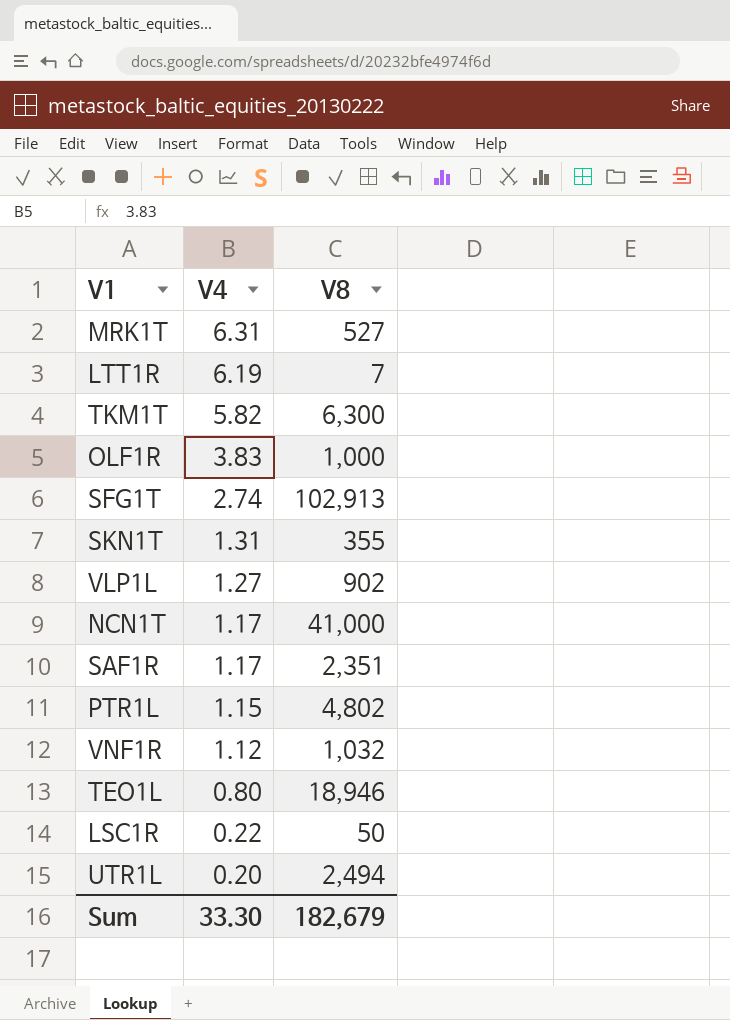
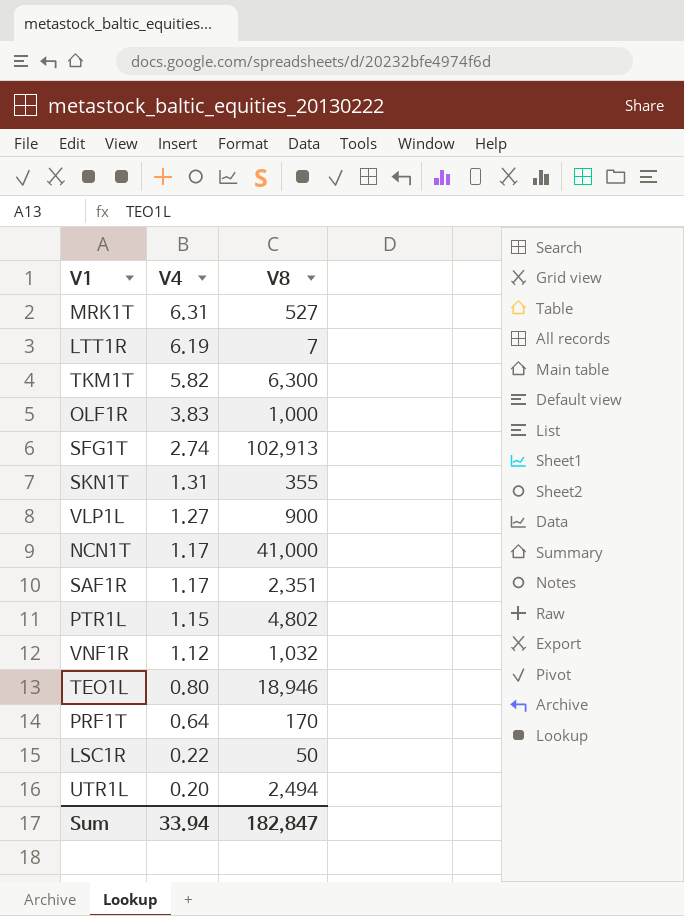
VLP1L | V8: 902 -> 900
row PRF1T: none -> 0.64 | 170
Sum | V4: 33.30 -> 33.94
Sum | V8: 182,679 -> 182,847

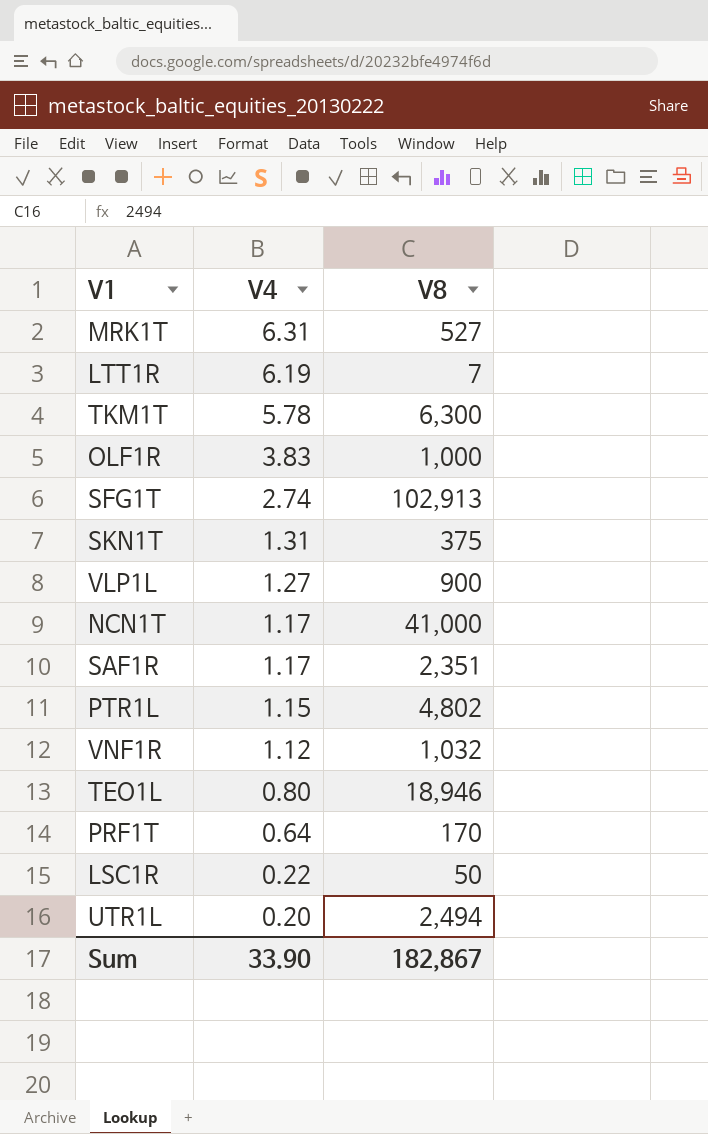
TKM1T | V4: 5.82 -> 5.78
SKN1T | V8: 355 -> 375
Sum | V4: 33.94 -> 33.90
Sum | V8: 182,847 -> 182,867

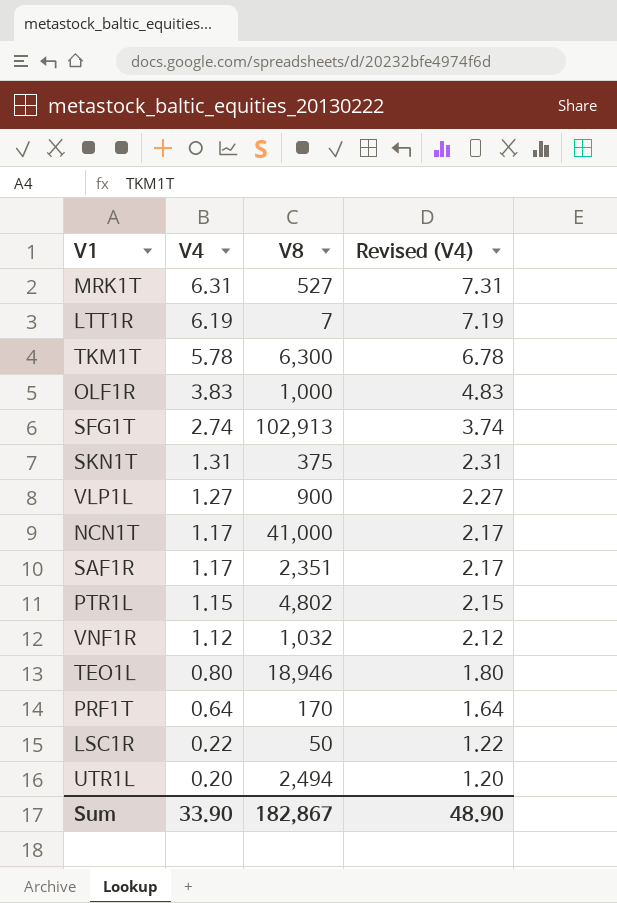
column Revised (V4) | formula: none -> [V4] + 1

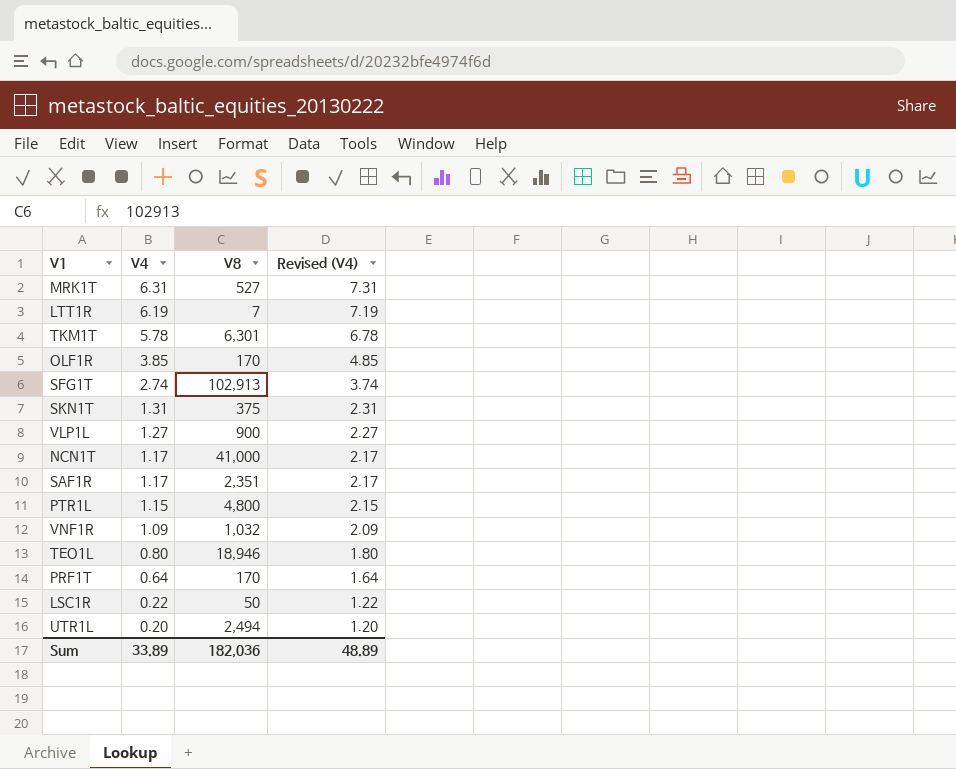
TKM1T | V8: 6,300 -> 6,301
OLF1R | V4: 3.83 -> 3.85
OLF1R | V8: 1,000 -> 170
OLF1R | Revised (V4): 4.83 -> 4.85
PTR1L | V8: 4,802 -> 4,800
VNF1R | V4: 1.12 -> 1.09
VNF1R | Revised (V4): 2.12 -> 2.09
Sum | V4: 33.90 -> 33.89
Sum | V8: 182,867 -> 182,036
Sum | Revised (V4): 48.90 -> 48.89

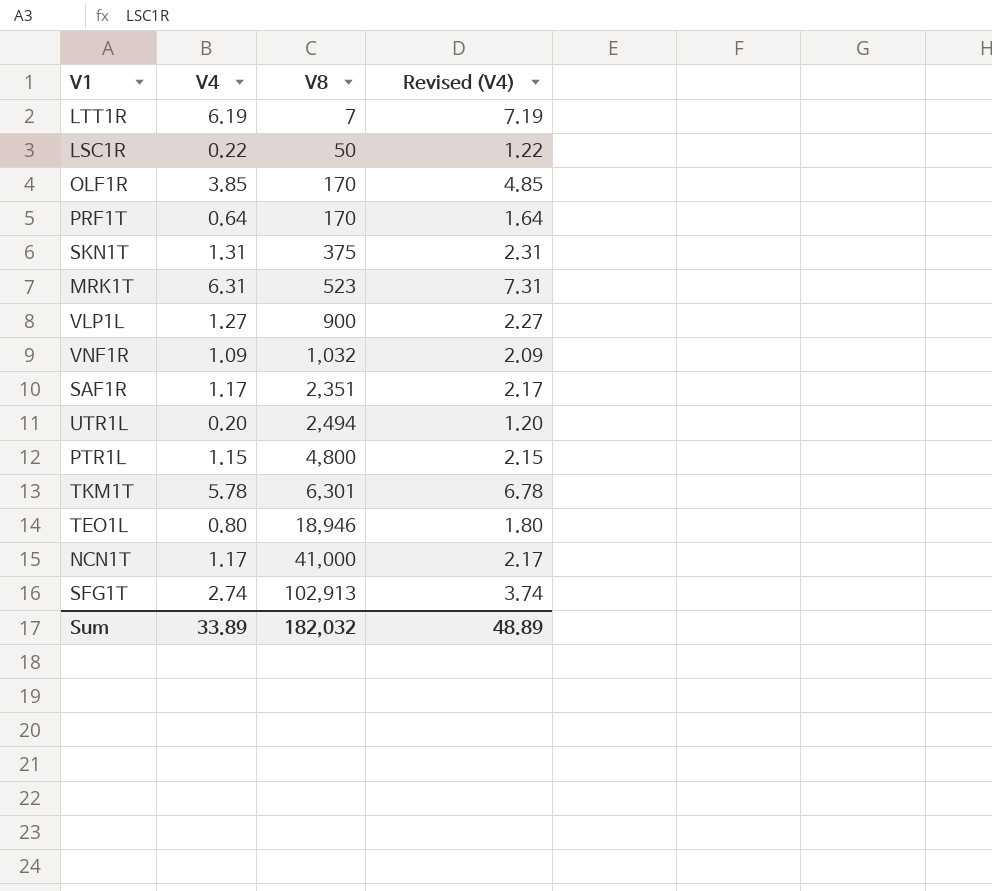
row order: V4 descending -> V8 ascending
MRK1T | V8: 527 -> 523
Sum | V8: 182,036 -> 182,032

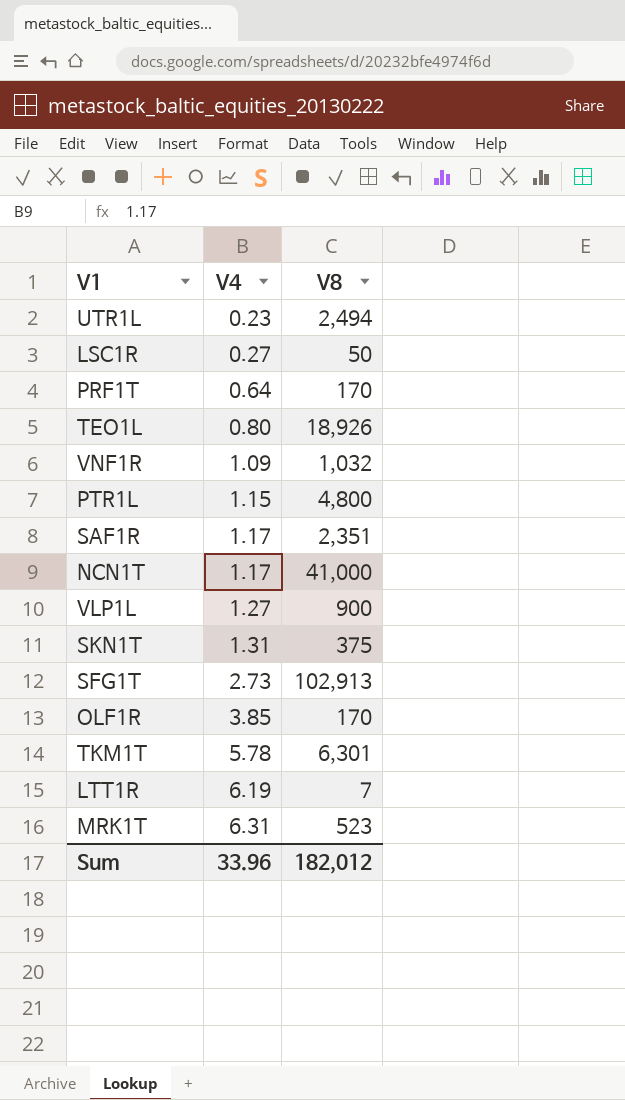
row order: V8 ascending -> V4 ascending
column Revised (V4) | formula: [V4] + 1 -> none
UTR1L | V4: 0.20 -> 0.23
LSC1R | V4: 0.22 -> 0.27
TEO1L | V8: 18,946 -> 18,926
SFG1T | V4: 2.74 -> 2.73
Sum | V4: 33.89 -> 33.96
Sum | V8: 182,032 -> 182,012

